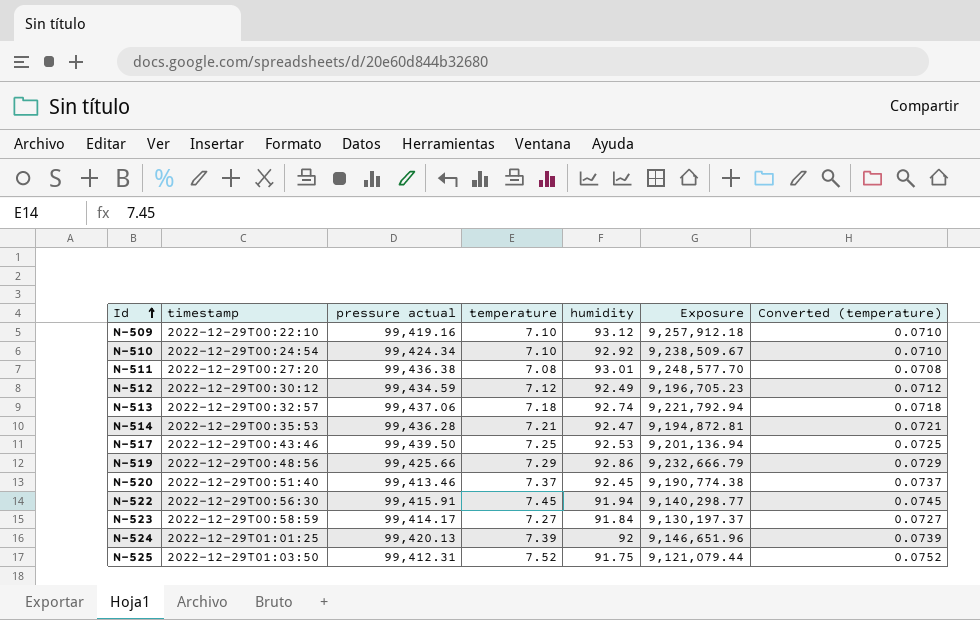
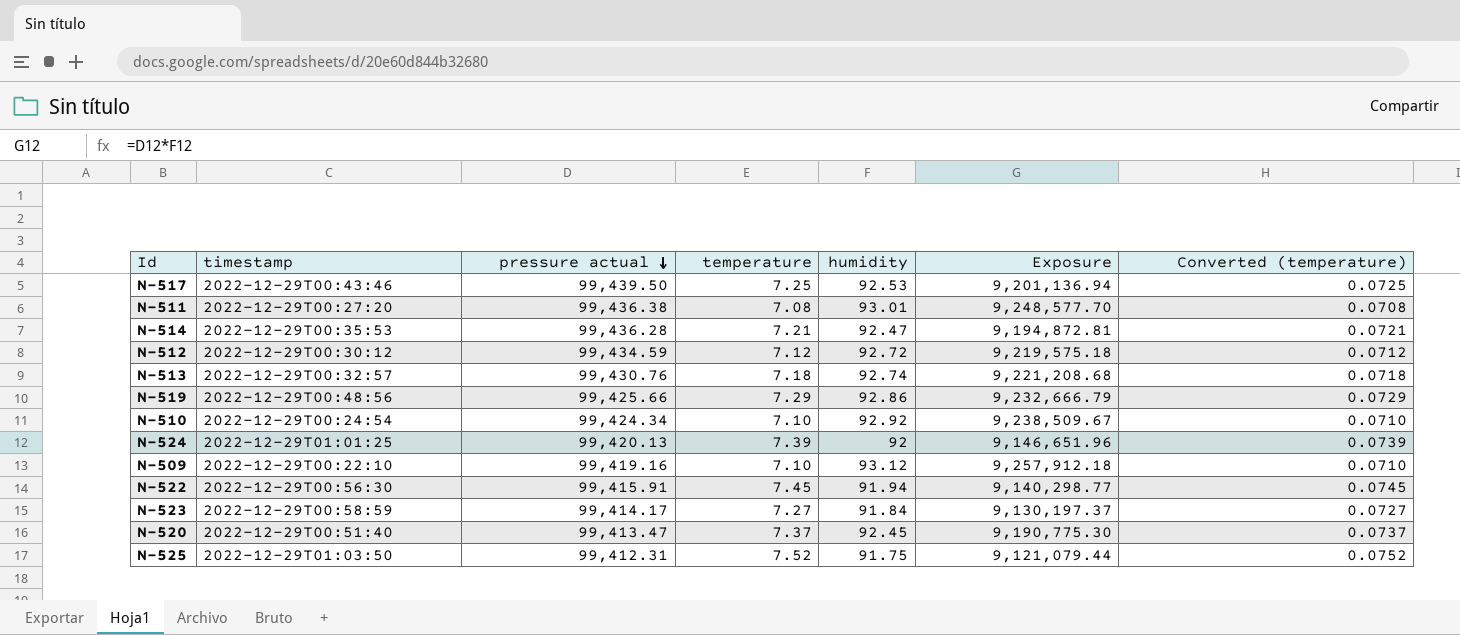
row order: Id ascending -> pressure actual descending
N-512 | humidity: 92.49 -> 92.72
N-512 | Exposure: 9,196,705.23 -> 9,219,575.18
N-513 | pressure actual: 99,437.06 -> 99,430.76
N-513 | Exposure: 9,221,792.94 -> 9,221,208.68
N-520 | pressure actual: 99,413.46 -> 99,413.47
N-520 | Exposure: 9,190,774.38 -> 9,190,775.30

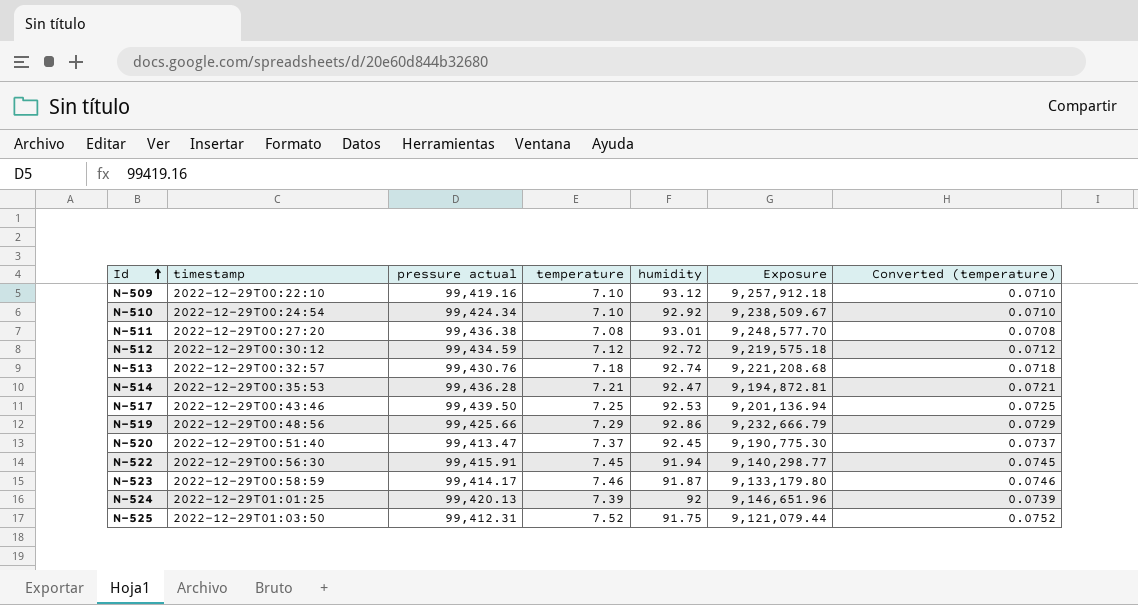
row order: pressure actual descending -> Id ascending
N-523 | temperature: 7.27 -> 7.46
N-523 | humidity: 91.84 -> 91.87
N-523 | Exposure: 9,130,197.37 -> 9,133,179.80
N-523 | Converted (temperature): 0.0727 -> 0.0746

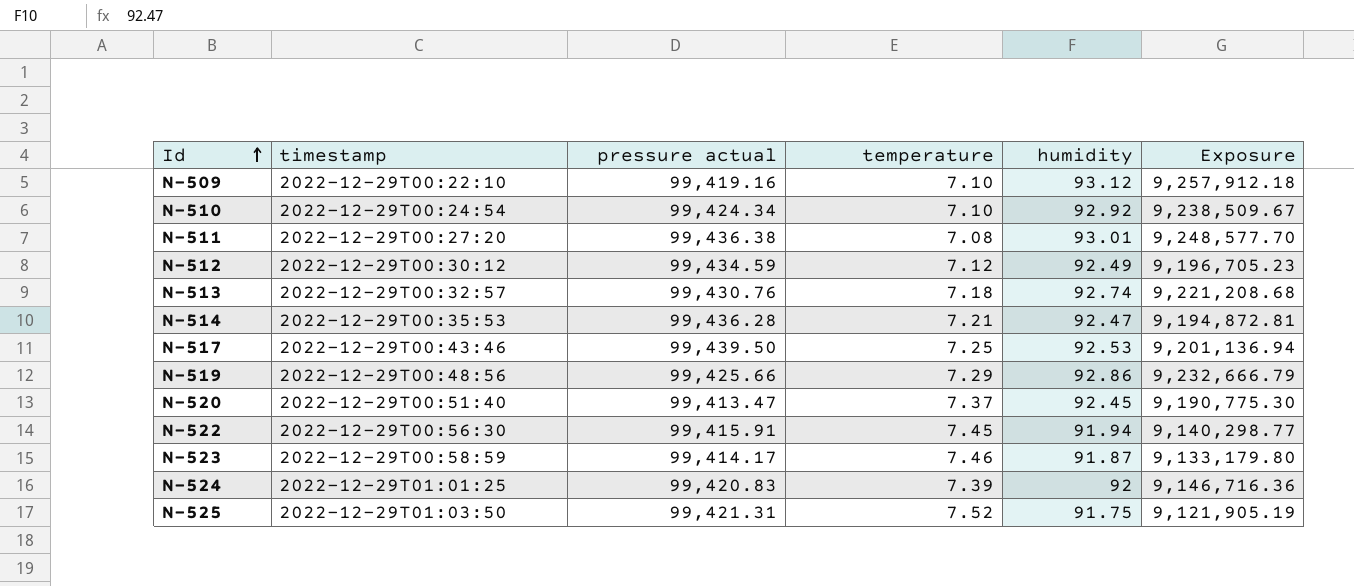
column Converted (temperature) | formula: [temperature] * 0.01 -> none
N-512 | humidity: 92.72 -> 92.49
N-512 | Exposure: 9,219,575.18 -> 9,196,705.23
N-524 | pressure actual: 99,420.13 -> 99,420.83
N-524 | Exposure: 9,146,651.96 -> 9,146,716.36
N-525 | pressure actual: 99,412.31 -> 99,421.31
N-525 | Exposure: 9,121,079.44 -> 9,121,905.19

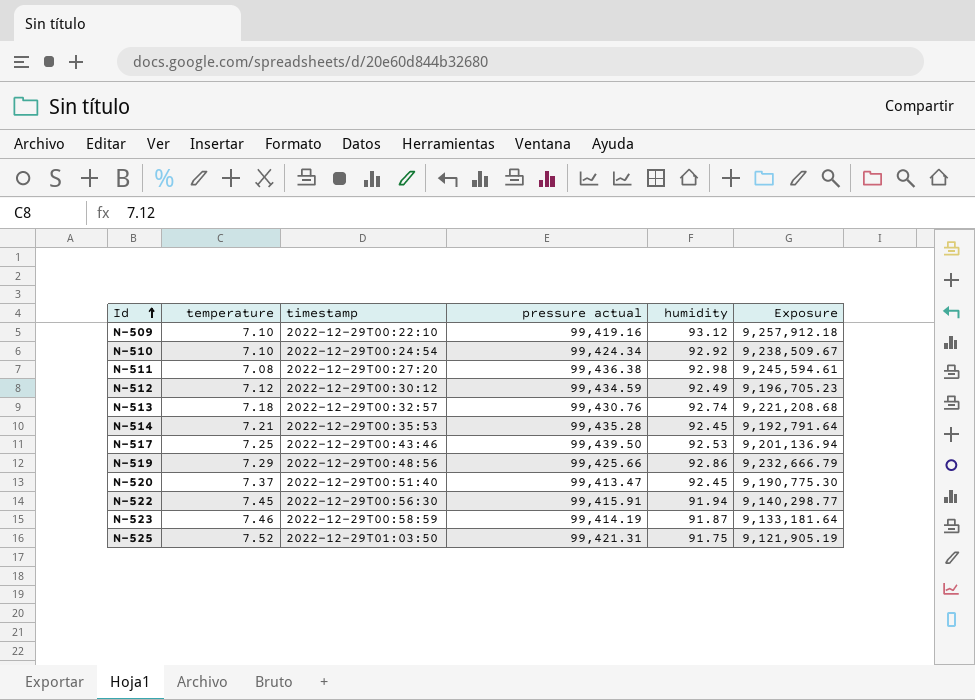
column temperature | position: 4 -> 2
row N-524: 2022-12-29T01:01:25 | 99,420.83 | 7.39 | 92 | 9,146,716.36 -> none
N-511 | humidity: 93.01 -> 92.98
N-511 | Exposure: 9,248,577.70 -> 9,245,594.61
N-514 | pressure actual: 99,436.28 -> 99,435.28
N-514 | humidity: 92.47 -> 92.45
N-514 | Exposure: 9,194,872.81 -> 9,192,791.64
N-523 | pressure actual: 99,414.17 -> 99,414.19
N-523 | Exposure: 9,133,179.80 -> 9,133,181.64

